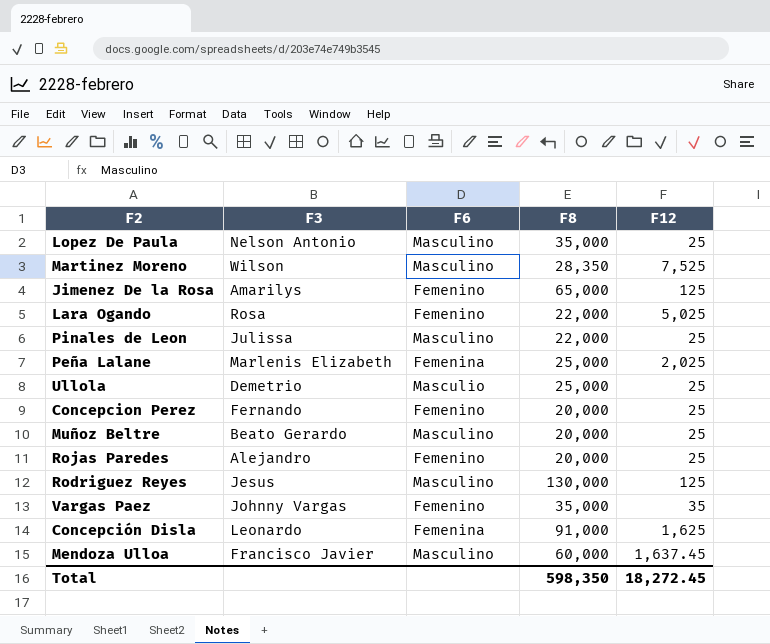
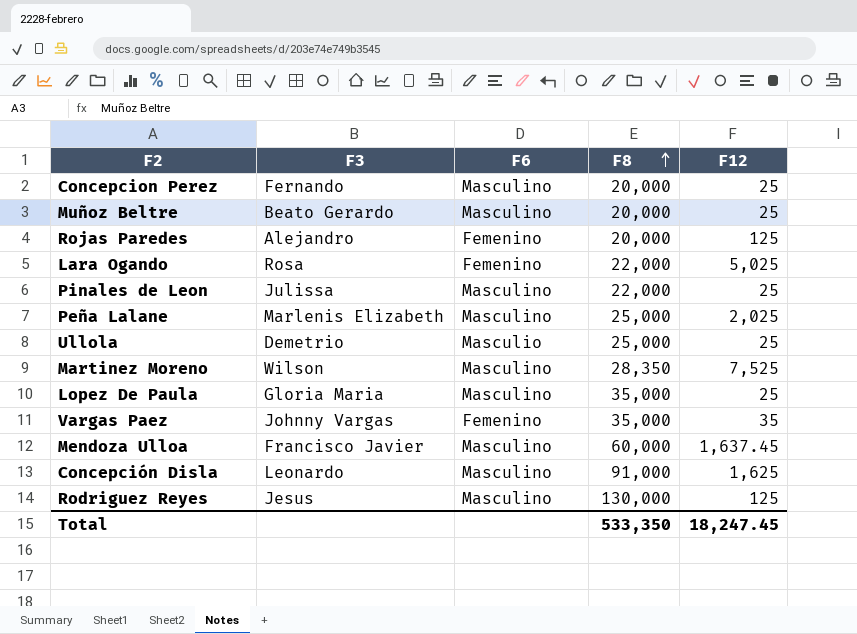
row order: none -> F8 ascending
row Jimenez De la Rosa: Amarilys | Femenino | 65,000 | 125 -> none
Concepcion Perez | F6: Femenino -> Masculino
Rojas Paredes | F12: 25 -> 125
Peña Lalane | F6: Femenina -> Masculino
Lopez De Paula | F3: Nelson Antonio -> Gloria Maria
Concepción Disla | F6: Femenina -> Masculino
Total | F8: 598,350 -> 533,350
Total | F12: 18,272.45 -> 18,247.45

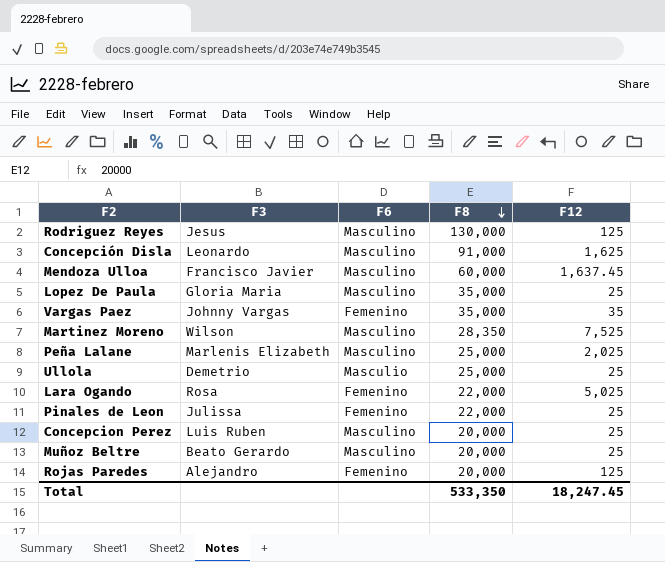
row order: F8 ascending -> F8 descending
Pinales de Leon | F6: Masculino -> Femenino
Concepcion Perez | F3: Fernando -> Luis Ruben

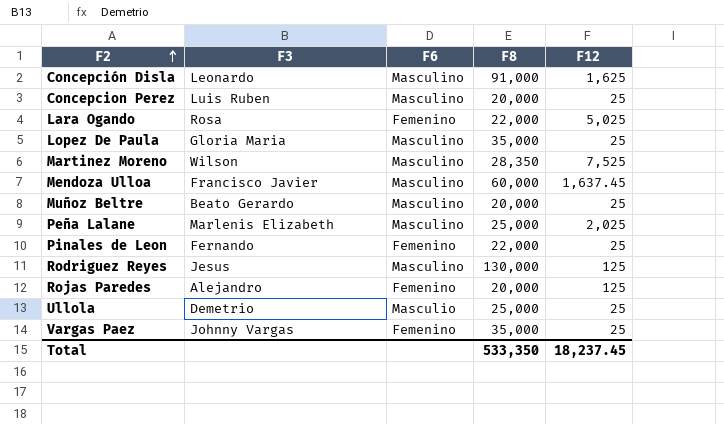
row order: F8 descending -> F2 ascending
Pinales de Leon | F3: Julissa -> Fernando
Vargas Paez | F12: 35 -> 25
Total | F12: 18,247.45 -> 18,237.45

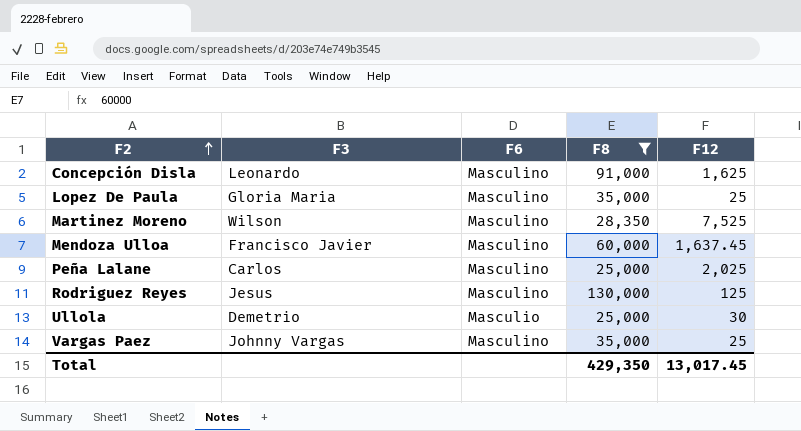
filter: none -> F8 >= 25,000
Peña Lalane | F3: Marlenis Elizabeth -> Carlos
Ullola | F12: 25 -> 30
Vargas Paez | F6: Femenino -> Masculino
Total | F8: 533,350 -> 429,350
Total | F12: 18,237.45 -> 13,017.45

